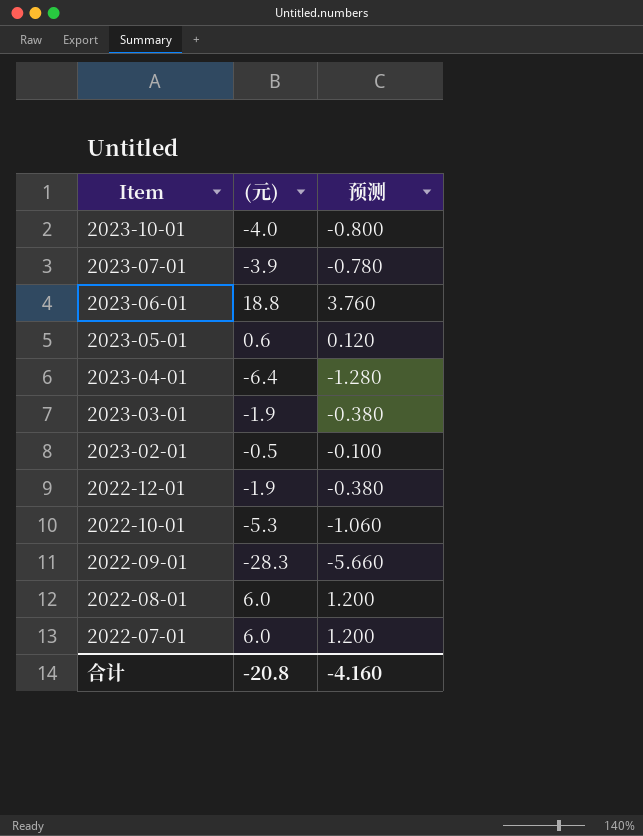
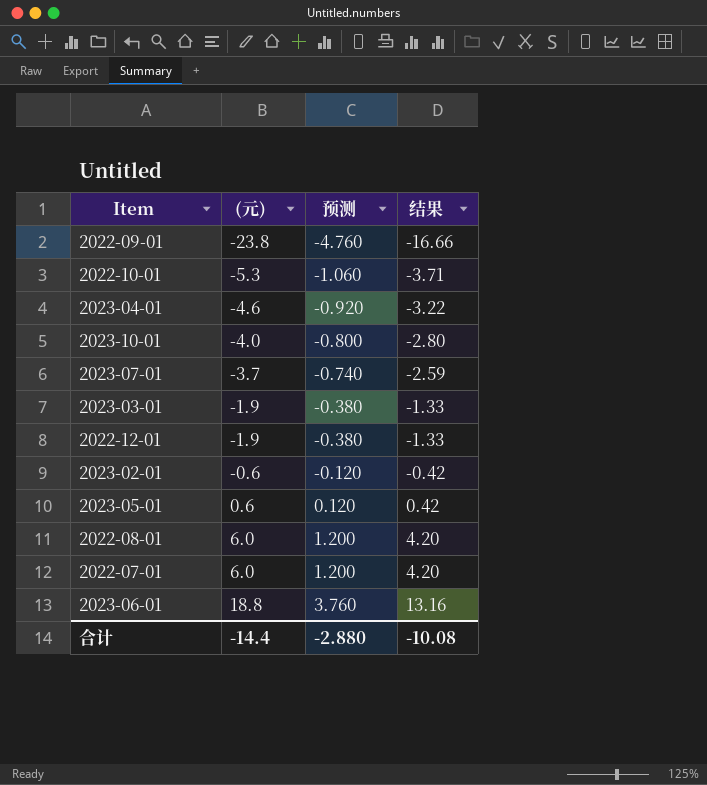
row order: Item descending -> (元) ascending
column 结果 | formula: none -> [(元)] * 0.7
2022-09-01 | (元): -28.3 -> -23.8
2022-09-01 | 预测: -5.660 -> -4.760
2023-04-01 | (元): -6.4 -> -4.6
2023-04-01 | 预测: -1.280 -> -0.920
2023-07-01 | (元): -3.9 -> -3.7
2023-07-01 | 预测: -0.780 -> -0.740
2023-02-01 | (元): -0.5 -> -0.6
2023-02-01 | 预测: -0.100 -> -0.120
合计 | (元): -20.8 -> -14.4
合计 | 预测: -4.160 -> -2.880

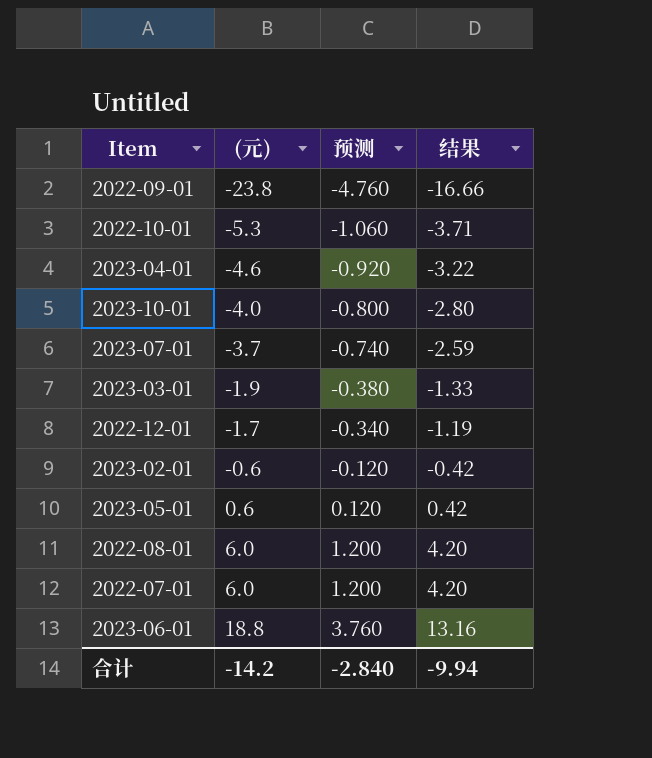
2022-12-01 | (元): -1.9 -> -1.7
2022-12-01 | 预测: -0.380 -> -0.340
2022-12-01 | 结果: -1.33 -> -1.19
合计 | (元): -14.4 -> -14.2
合计 | 预测: -2.880 -> -2.840
合计 | 结果: -10.08 -> -9.94

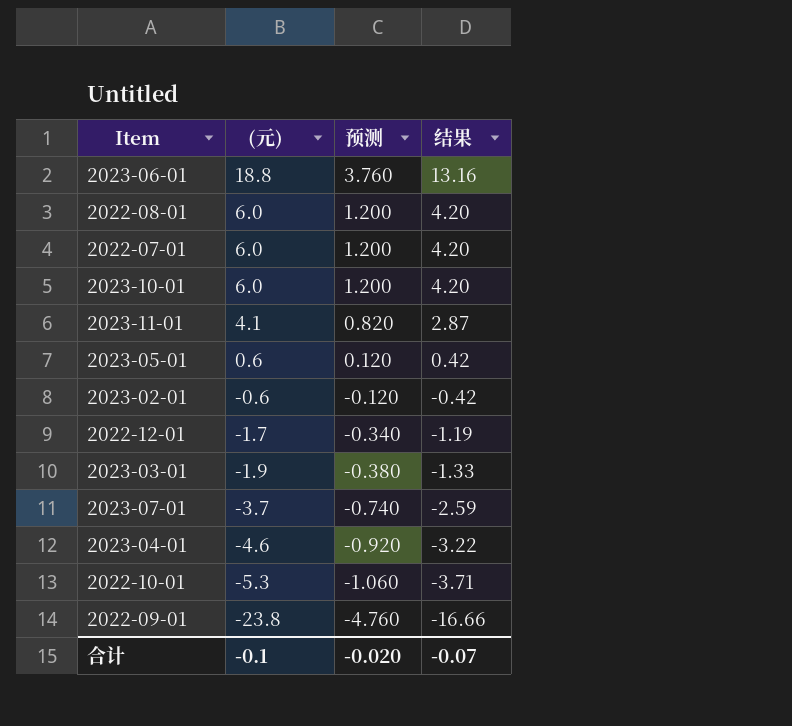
row order: (元) ascending -> (元) descending
2023-10-01 | (元): -4.0 -> 6.0
2023-10-01 | 预测: -0.800 -> 1.200
2023-10-01 | 结果: -2.80 -> 4.20
row 2023-11-01: none -> 4.1 | 0.820 | 2.87
合计 | (元): -14.2 -> -0.1
合计 | 预测: -2.840 -> -0.020
合计 | 结果: -9.94 -> -0.07

